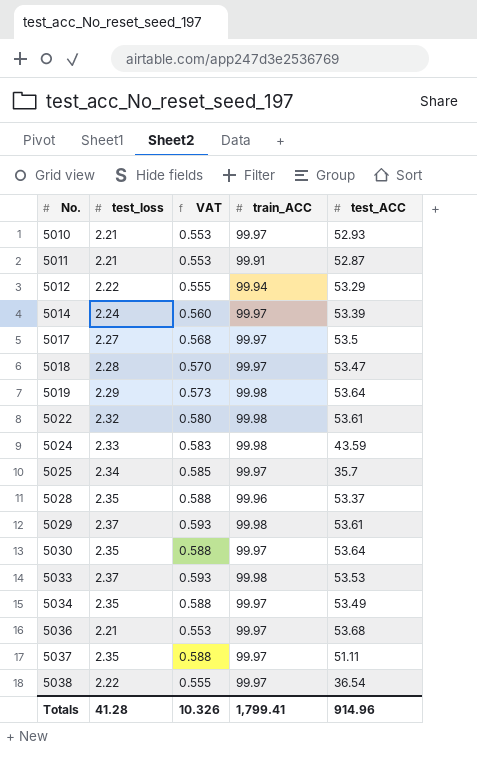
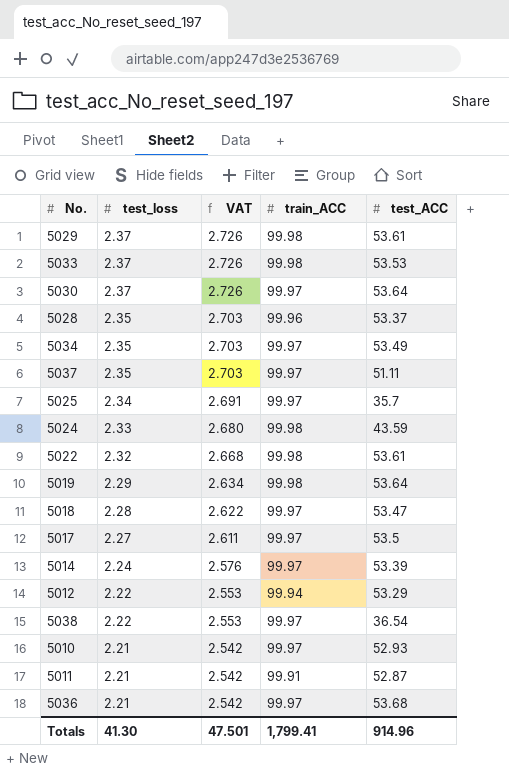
row order: No. ascending -> test_loss descending
column VAT | formula: [test_loss] * 0.25 -> [test_loss] * 1.15
5030 | test_loss: 2.35 -> 2.37
Totals | test_loss: 41.28 -> 41.30
Totals | VAT: 10.326 -> 47.501

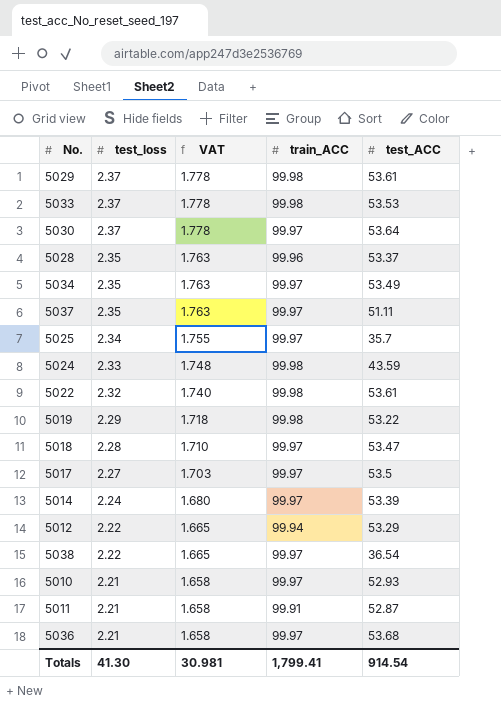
column VAT | formula: [test_loss] * 1.15 -> [test_loss] * 0.75
5019 | test_ACC: 53.64 -> 53.22
Totals | VAT: 47.501 -> 30.981
Totals | test_ACC: 914.96 -> 914.54

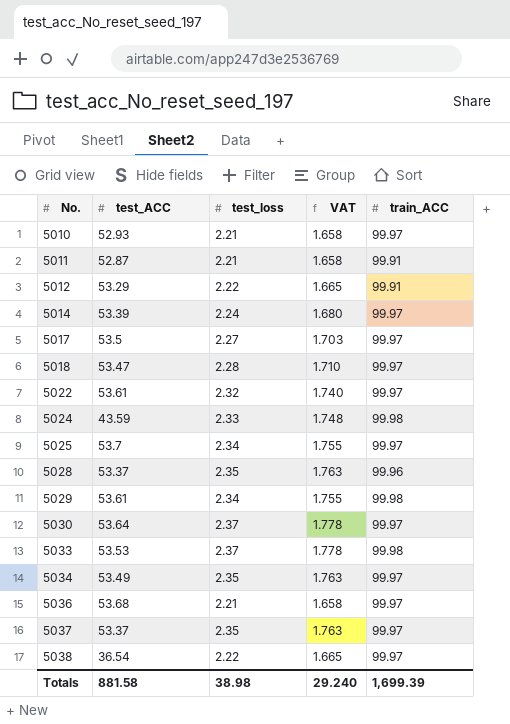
row order: test_loss descending -> No. ascending
column test_ACC | position: 5 -> 2
row 5019: 2.29 | 1.718 | 99.98 | 53.22 -> none
5012 | train_ACC: 99.94 -> 99.91
5022 | train_ACC: 99.98 -> 99.97
5025 | test_ACC: 35.7 -> 53.7
5029 | test_loss: 2.37 -> 2.34
5029 | VAT: 1.778 -> 1.755
5037 | test_ACC: 51.11 -> 53.37
Totals | test_ACC: 914.54 -> 881.58
Totals | test_loss: 41.30 -> 38.98
Totals | VAT: 30.981 -> 29.240
Totals | train_ACC: 1,799.41 -> 1,699.39

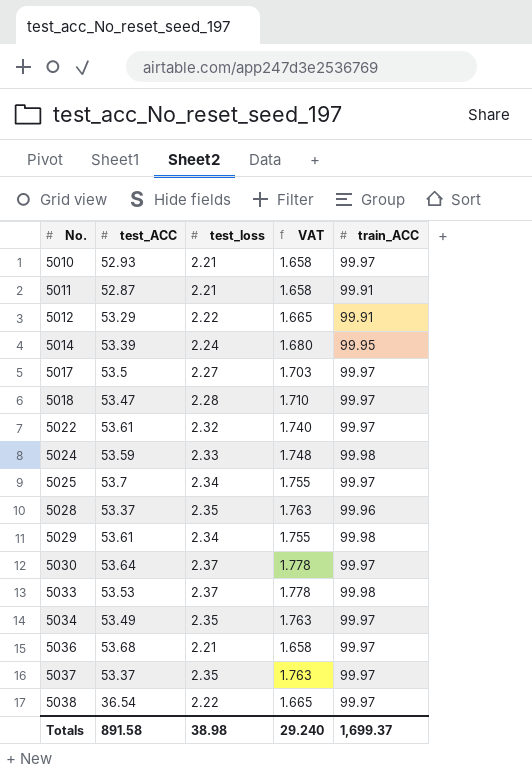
5014 | train_ACC: 99.97 -> 99.95
5024 | test_ACC: 43.59 -> 53.59
Totals | test_ACC: 881.58 -> 891.58
Totals | train_ACC: 1,699.39 -> 1,699.37

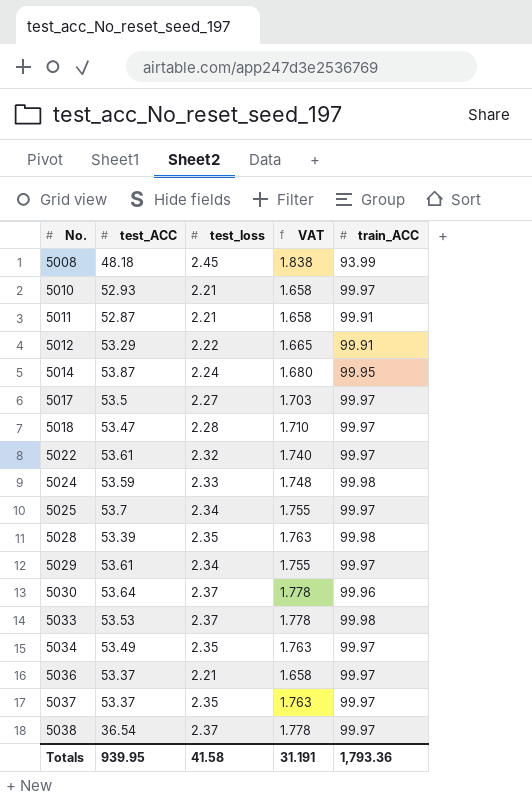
row 5008: none -> 48.18 | 2.45 | 1.838 | 93.99
5014 | test_ACC: 53.39 -> 53.87
5028 | test_ACC: 53.37 -> 53.39
5028 | train_ACC: 99.96 -> 99.98
5029 | train_ACC: 99.98 -> 99.97
5030 | train_ACC: 99.97 -> 99.96
5036 | test_ACC: 53.68 -> 53.37
5038 | test_loss: 2.22 -> 2.37
5038 | VAT: 1.665 -> 1.778
Totals | test_ACC: 891.58 -> 939.95
Totals | test_loss: 38.98 -> 41.58
Totals | VAT: 29.240 -> 31.191
Totals | train_ACC: 1,699.37 -> 1,793.36

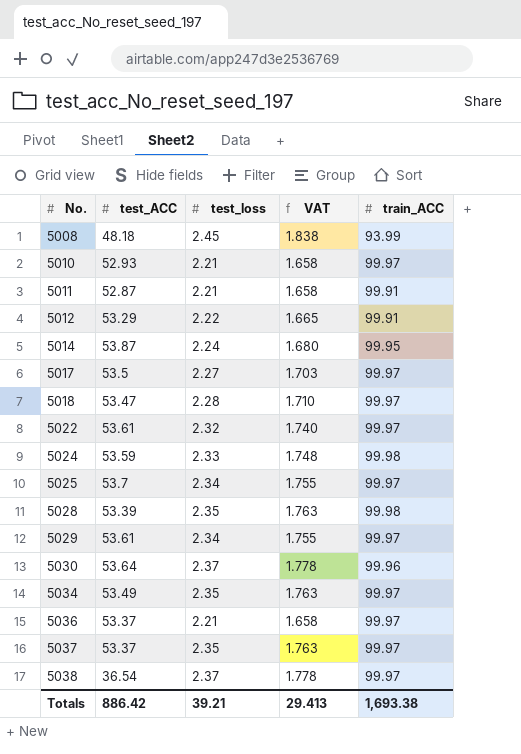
row 5033: 53.53 | 2.37 | 1.778 | 99.98 -> none
Totals | test_ACC: 939.95 -> 886.42
Totals | test_loss: 41.58 -> 39.21
Totals | VAT: 31.191 -> 29.413
Totals | train_ACC: 1,793.36 -> 1,693.38

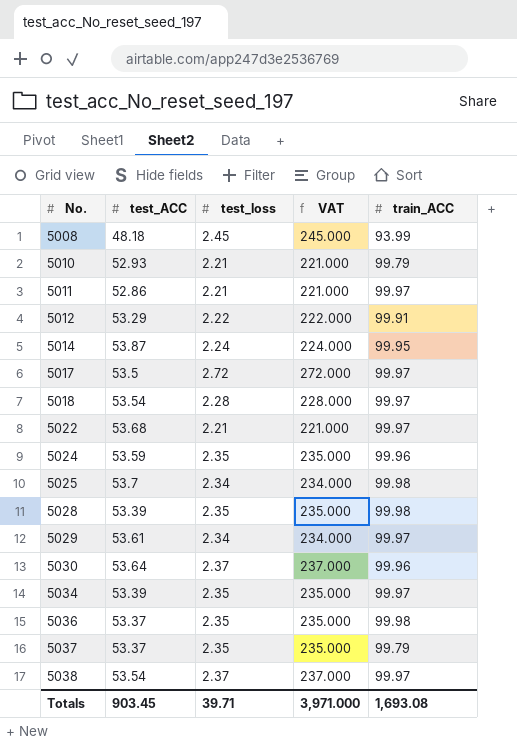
column VAT | formula: [test_loss] * 0.75 -> [test_loss] * 100
5010 | train_ACC: 99.97 -> 99.79
5011 | test_ACC: 52.87 -> 52.86
5011 | train_ACC: 99.91 -> 99.97
5017 | test_loss: 2.27 -> 2.72
5018 | test_ACC: 53.47 -> 53.54
5022 | test_ACC: 53.61 -> 53.68
5022 | test_loss: 2.32 -> 2.21
5024 | test_loss: 2.33 -> 2.35
5024 | train_ACC: 99.98 -> 99.96
5025 | train_ACC: 99.97 -> 99.98
5034 | test_ACC: 53.49 -> 53.39
5036 | test_loss: 2.21 -> 2.35
5036 | train_ACC: 99.97 -> 99.98
5037 | train_ACC: 99.97 -> 99.79
5038 | test_ACC: 36.54 -> 53.54
Totals | test_ACC: 886.42 -> 903.45
Totals | test_loss: 39.21 -> 39.71
Totals | VAT: 29.413 -> 3,971.000
Totals | train_ACC: 1,693.38 -> 1,693.08

